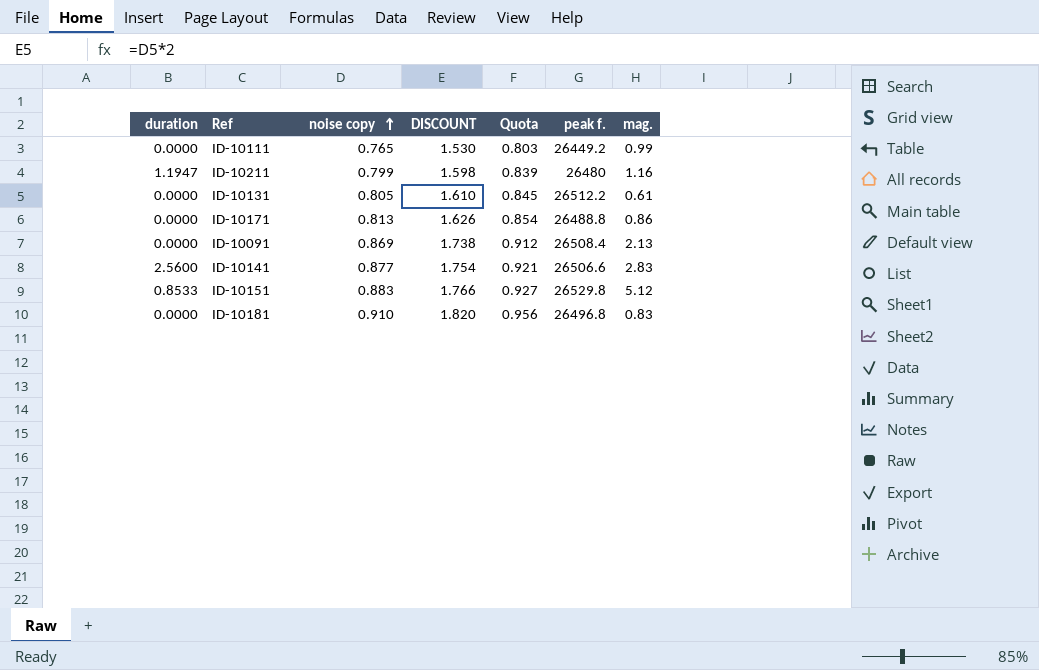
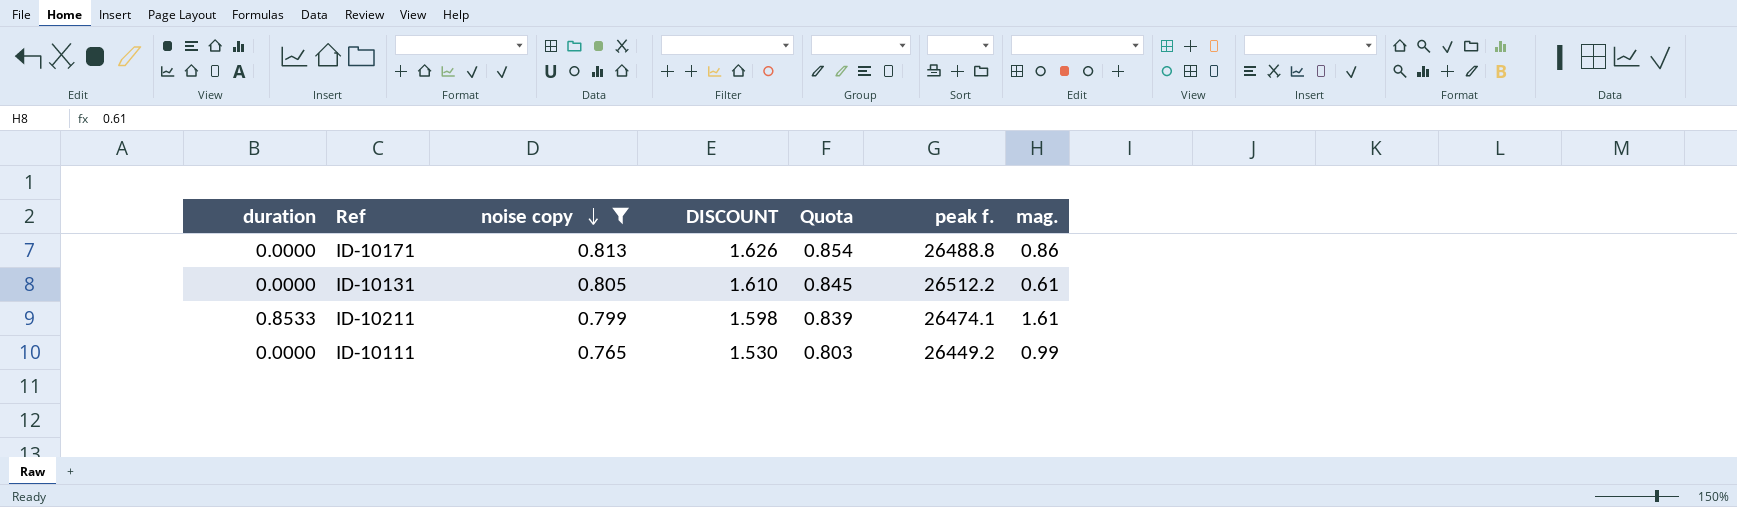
filter: none -> noise copy <= 0.813
row order: noise copy ascending -> noise copy descending
ID-10211 | duration: 1.1947 -> 0.8533
ID-10211 | peak f.: 26480 -> 26474.1
ID-10211 | mag.: 1.16 -> 1.61

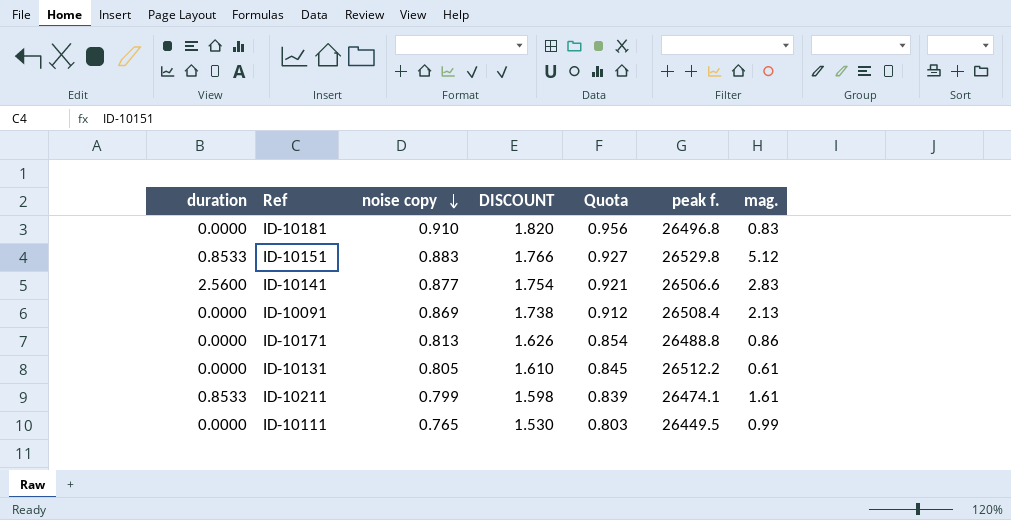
filter: noise copy <= 0.813 -> none
ID-10111 | peak f.: 26449.2 -> 26449.5

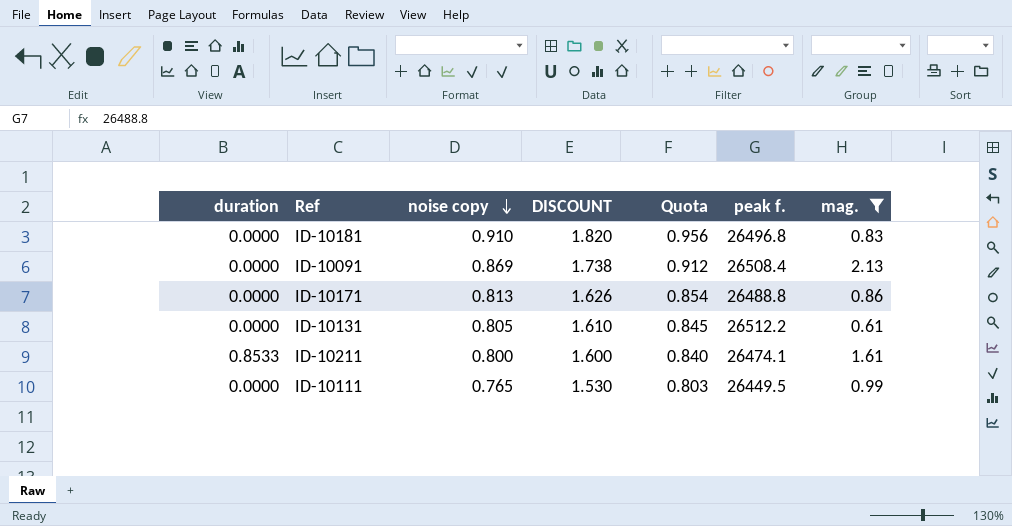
filter: none -> mag. <= 2.13
ID-10211 | noise copy: 0.799 -> 0.800
ID-10211 | DISCOUNT: 1.598 -> 1.600
ID-10211 | Quota: 0.839 -> 0.840

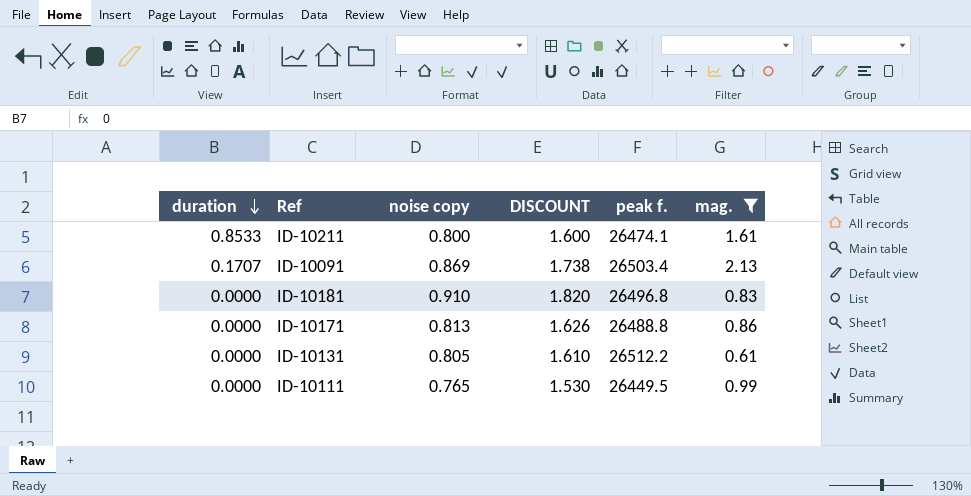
row order: noise copy descending -> duration descending
column Quota | formula: [noise copy] * 1.05 -> none
ID-10091 | duration: 0.0000 -> 0.1707
ID-10091 | peak f.: 26508.4 -> 26503.4

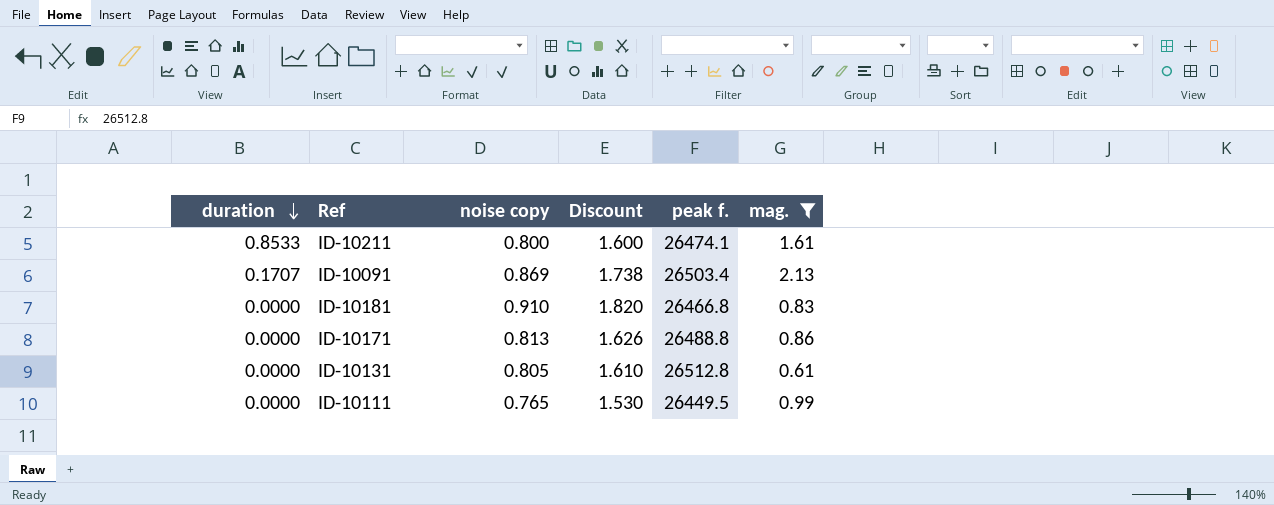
column name: DISCOUNT -> Discount
ID-10181 | peak f.: 26496.8 -> 26466.8
ID-10131 | peak f.: 26512.2 -> 26512.8

